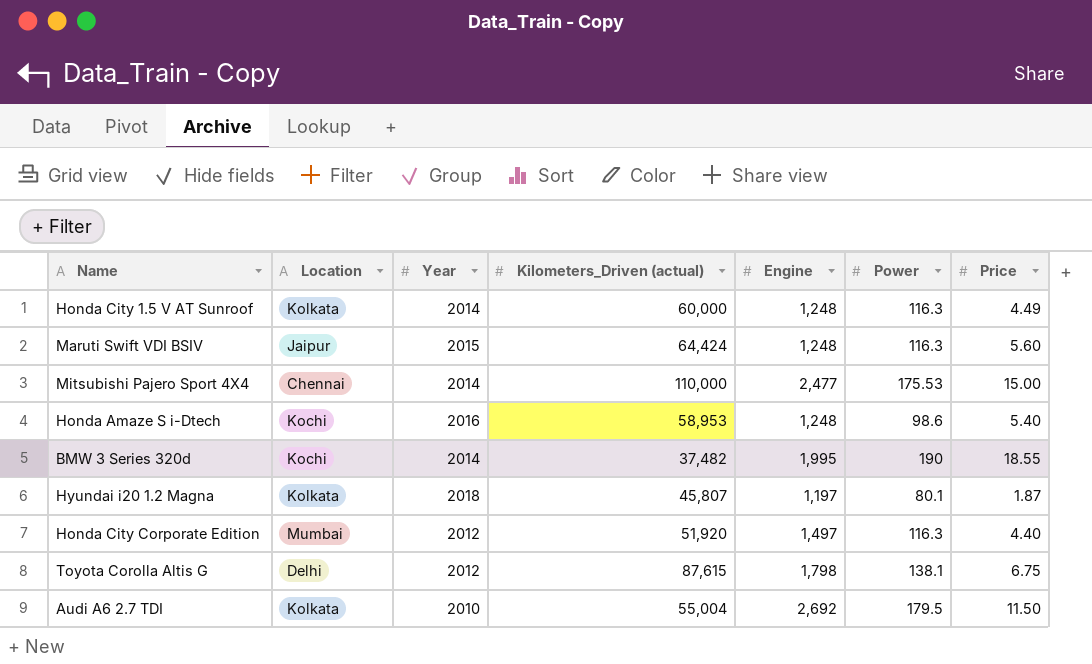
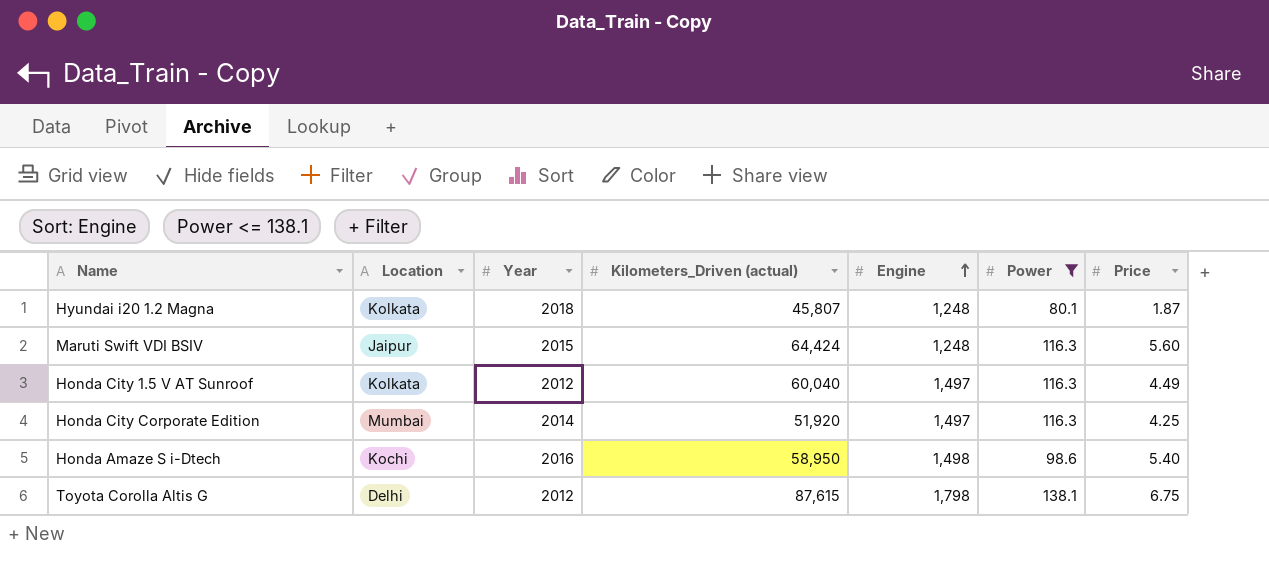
filter: none -> Power <= 138.1
row order: none -> Engine ascending
Hyundai i20 1.2 Magna | Engine: 1,197 -> 1,248
Honda City 1.5 V AT Sunroof | Year: 2014 -> 2012
Honda City 1.5 V AT Sunroof | Kilometers_Driven (actual): 60,000 -> 60,040
Honda City 1.5 V AT Sunroof | Engine: 1,248 -> 1,497
Honda City Corporate Edition | Year: 2012 -> 2014
Honda City Corporate Edition | Price: 4.40 -> 4.25
Honda Amaze S i-Dtech | Kilometers_Driven (actual): 58,953 -> 58,950
Honda Amaze S i-Dtech | Engine: 1,248 -> 1,498

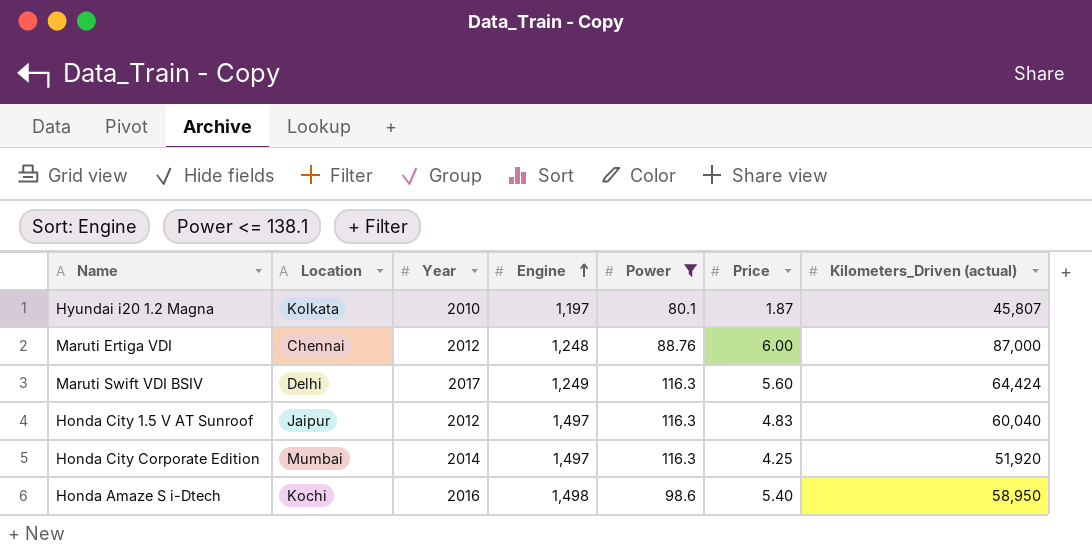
column Kilometers_Driven (actual) | position: 4 -> 7
row Toyota Corolla Altis G: Delhi | 2012 | 87,615 | 1,798 | 138.1 | 6.75 -> none
Hyundai i20 1.2 Magna | Year: 2018 -> 2010
Hyundai i20 1.2 Magna | Engine: 1,248 -> 1,197
row Maruti Ertiga VDI: none -> Chennai | 2012 | 1,248 | 88.76 | 6.00 | 87,000
Maruti Swift VDI BSIV | Location: Jaipur -> Delhi
Maruti Swift VDI BSIV | Year: 2015 -> 2017
Maruti Swift VDI BSIV | Engine: 1,248 -> 1,249
Honda City 1.5 V AT Sunroof | Location: Kolkata -> Jaipur
Honda City 1.5 V AT Sunroof | Price: 4.49 -> 4.83

